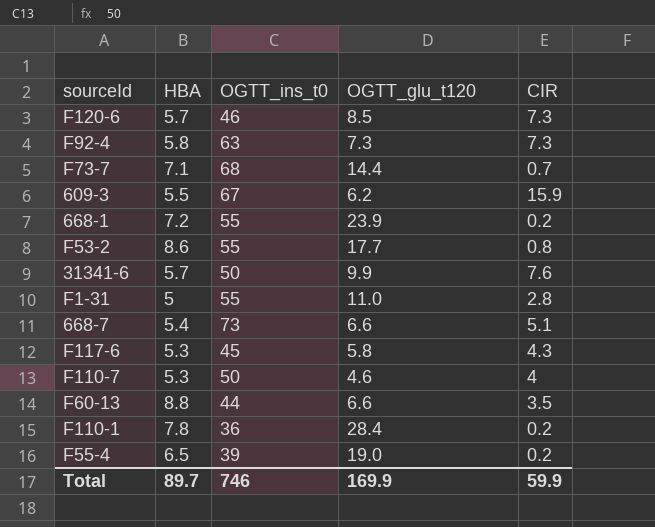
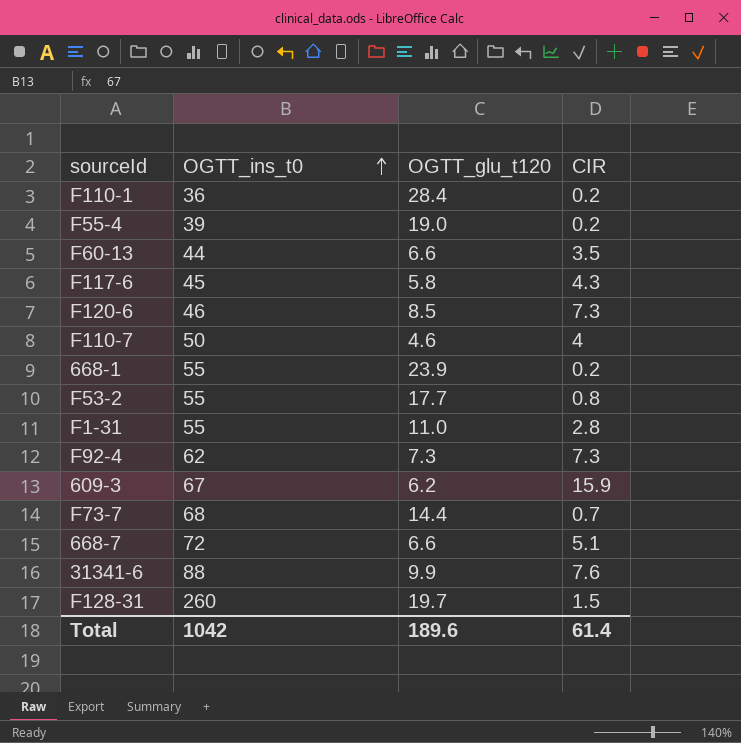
row order: none -> OGTT_ins_t0 ascending
column HBA | position: 2 -> none
F92-4 | OGTT_ins_t0: 63 -> 62
668-7 | OGTT_ins_t0: 73 -> 72
31341-6 | OGTT_ins_t0: 50 -> 88
row F128-31: none -> 260 | 19.7 | 1.5
Total | OGTT_ins_t0: 746 -> 1042
Total | OGTT_glu_t120: 169.9 -> 189.6
Total | CIR: 59.9 -> 61.4

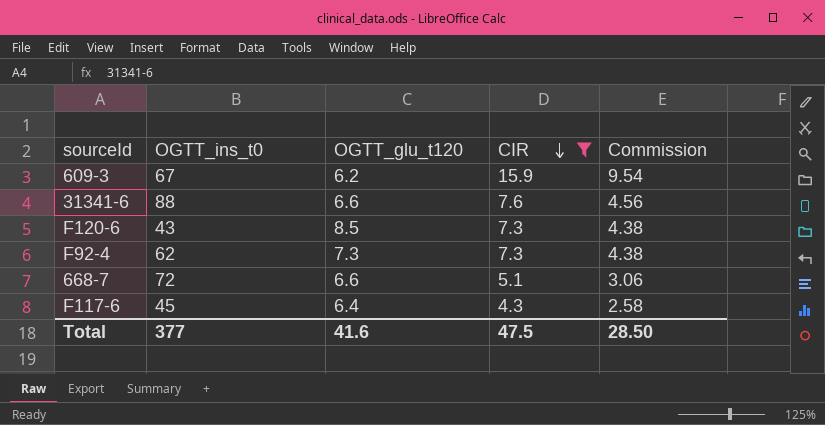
filter: none -> CIR >= 4.3
row order: OGTT_ins_t0 ascending -> CIR descending
column Commission | formula: none -> [CIR] * 0.6
31341-6 | OGTT_glu_t120: 9.9 -> 6.6
F120-6 | OGTT_ins_t0: 46 -> 43
F117-6 | OGTT_glu_t120: 5.8 -> 6.4
Total | OGTT_ins_t0: 1042 -> 377
Total | OGTT_glu_t120: 189.6 -> 41.6
Total | CIR: 61.4 -> 47.5

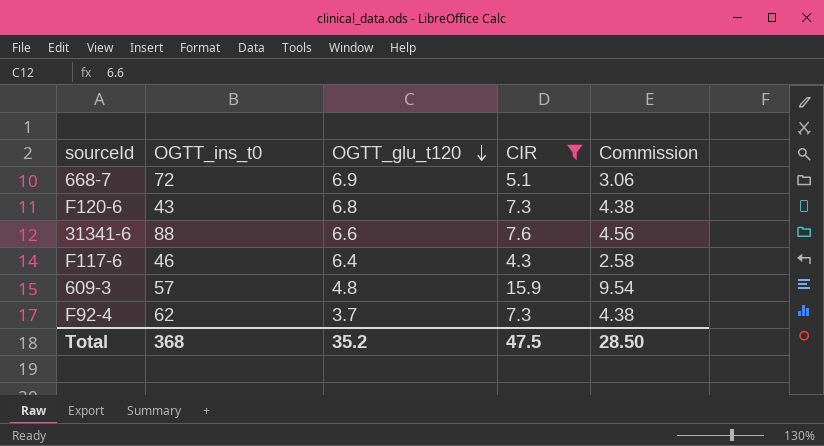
row order: CIR descending -> OGTT_glu_t120 descending
668-7 | OGTT_glu_t120: 6.6 -> 6.9
F120-6 | OGTT_glu_t120: 8.5 -> 6.8
F117-6 | OGTT_ins_t0: 45 -> 46
609-3 | OGTT_ins_t0: 67 -> 57
609-3 | OGTT_glu_t120: 6.2 -> 4.8
F92-4 | OGTT_glu_t120: 7.3 -> 3.7
Total | OGTT_ins_t0: 377 -> 368
Total | OGTT_glu_t120: 41.6 -> 35.2

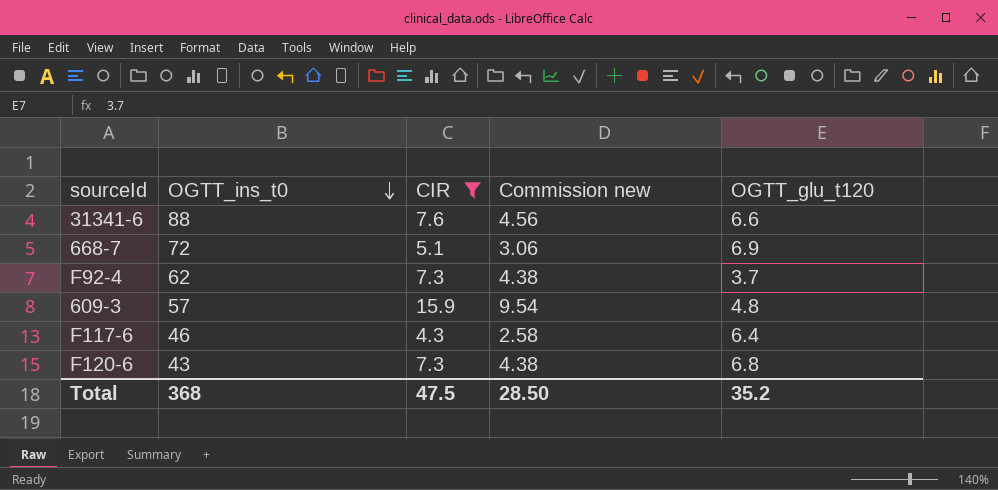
row order: OGTT_glu_t120 descending -> OGTT_ins_t0 descending
column name: Commission -> Commission new
column OGTT_glu_t120 | position: 3 -> 5

